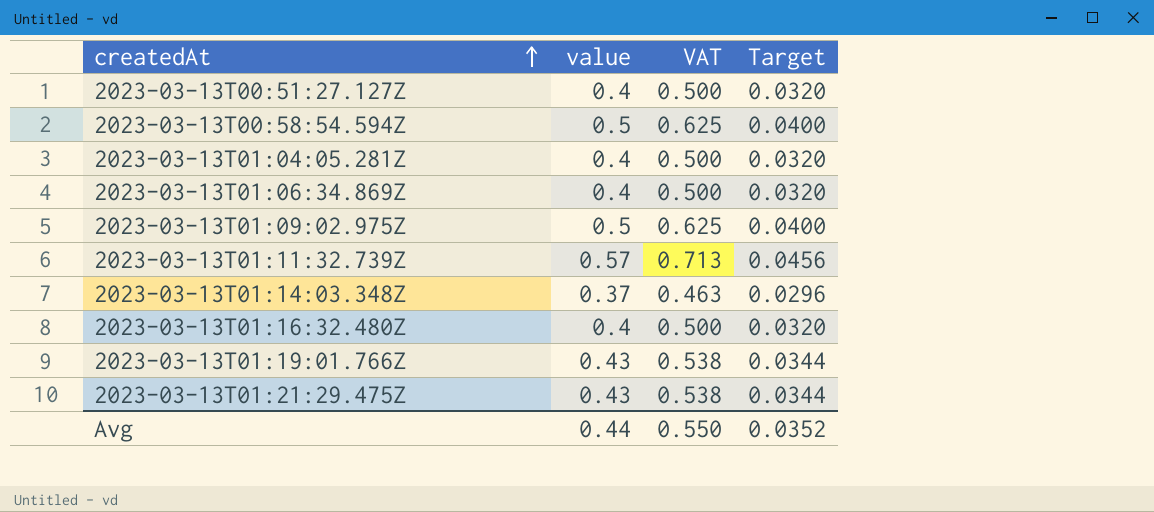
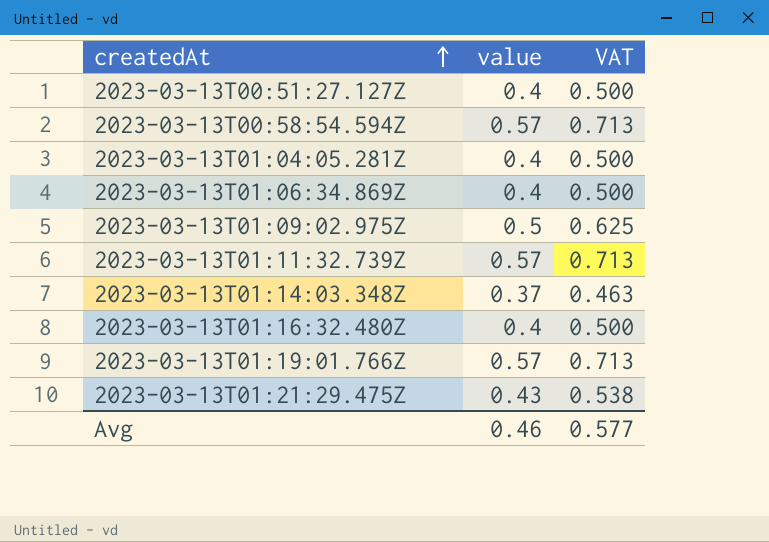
column Target | formula: [value] * 0.08 -> none
2023-03-13T00:58:54.594Z | value: 0.5 -> 0.57
2023-03-13T00:58:54.594Z | VAT: 0.625 -> 0.713
2023-03-13T01:19:01.766Z | value: 0.43 -> 0.57
2023-03-13T01:19:01.766Z | VAT: 0.538 -> 0.713
Avg | value: 0.44 -> 0.46
Avg | VAT: 0.550 -> 0.577

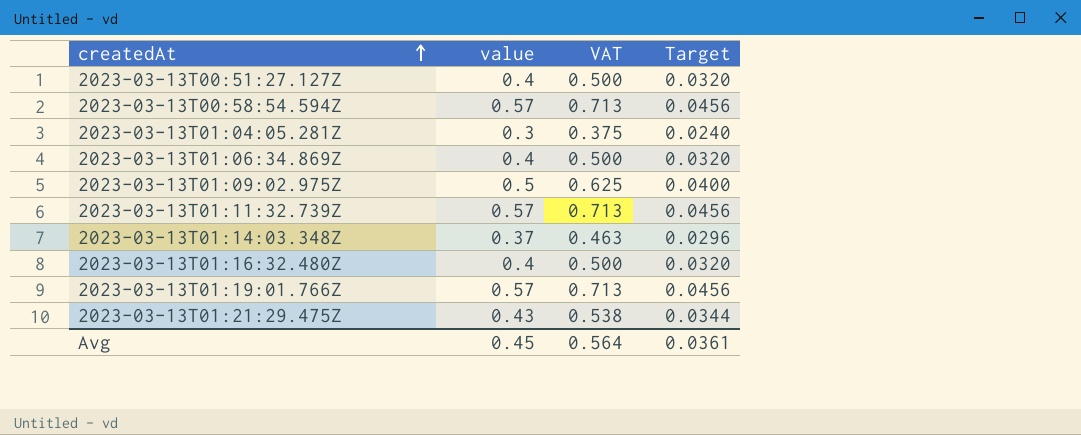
column Target | formula: none -> [value] * 0.08
2023-03-13T01:04:05.281Z | value: 0.4 -> 0.3
2023-03-13T01:04:05.281Z | VAT: 0.500 -> 0.375
Avg | value: 0.46 -> 0.45
Avg | VAT: 0.577 -> 0.564

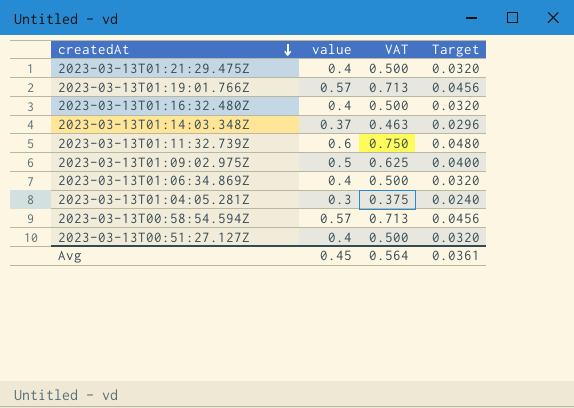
row order: createdAt ascending -> createdAt descending
2023-03-13T01:21:29.475Z | value: 0.43 -> 0.4
2023-03-13T01:21:29.475Z | VAT: 0.538 -> 0.500
2023-03-13T01:21:29.475Z | Target: 0.0344 -> 0.0320
2023-03-13T01:11:32.739Z | value: 0.57 -> 0.6
2023-03-13T01:11:32.739Z | VAT: 0.713 -> 0.750
2023-03-13T01:11:32.739Z | Target: 0.0456 -> 0.0480

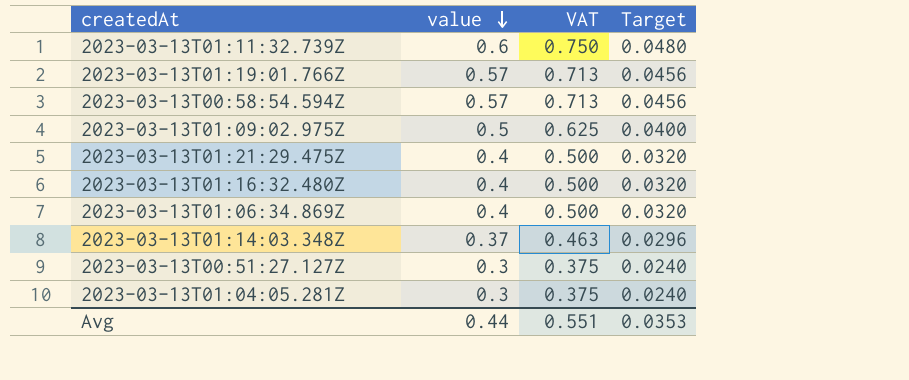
row order: createdAt descending -> value descending
2023-03-13T00:51:27.127Z | value: 0.4 -> 0.3
2023-03-13T00:51:27.127Z | VAT: 0.500 -> 0.375
2023-03-13T00:51:27.127Z | Target: 0.0320 -> 0.0240
Avg | value: 0.45 -> 0.44
Avg | VAT: 0.564 -> 0.551
Avg | Target: 0.0361 -> 0.0353

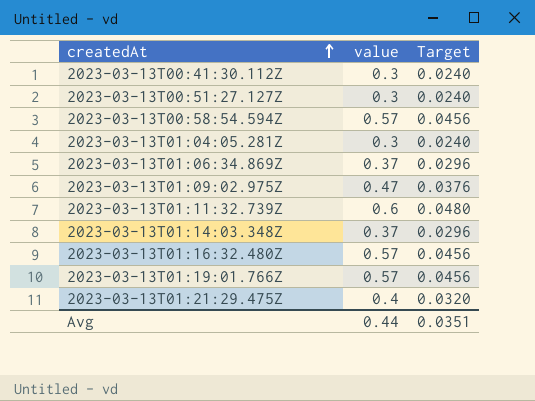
row order: value descending -> createdAt ascending
column VAT | formula: [value] * 1.25 -> none
row 2023-03-13T00:41:30.112Z: none -> 0.3 | 0.0240
2023-03-13T01:06:34.869Z | value: 0.4 -> 0.37
2023-03-13T01:06:34.869Z | Target: 0.0320 -> 0.0296
2023-03-13T01:09:02.975Z | value: 0.5 -> 0.47
2023-03-13T01:09:02.975Z | Target: 0.0400 -> 0.0376
2023-03-13T01:16:32.480Z | value: 0.4 -> 0.57
2023-03-13T01:16:32.480Z | Target: 0.0320 -> 0.0456
Avg | Target: 0.0353 -> 0.0351

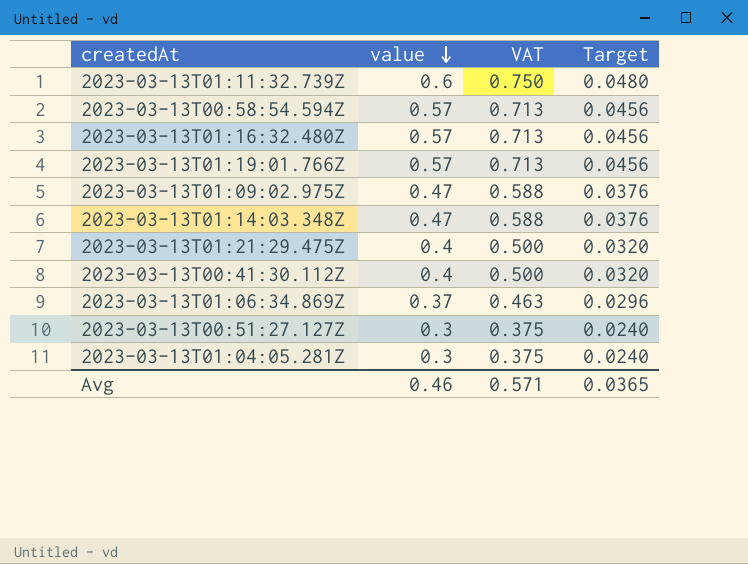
row order: createdAt ascending -> value descending
column VAT | formula: none -> [value] * 1.25
2023-03-13T01:14:03.348Z | value: 0.37 -> 0.47
2023-03-13T01:14:03.348Z | Target: 0.0296 -> 0.0376
2023-03-13T00:41:30.112Z | value: 0.3 -> 0.4
2023-03-13T00:41:30.112Z | Target: 0.0240 -> 0.0320
Avg | value: 0.44 -> 0.46
Avg | Target: 0.0351 -> 0.0365

